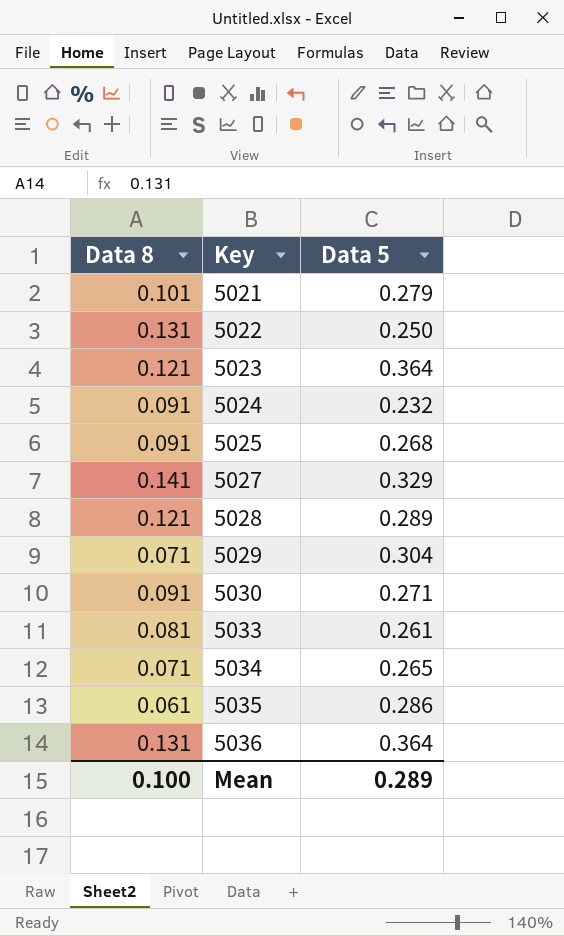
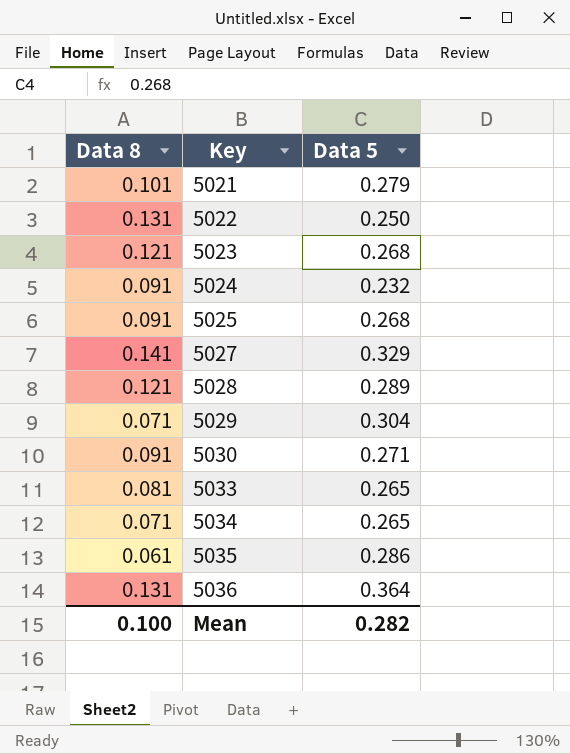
5023 | Data 5: 0.364 -> 0.268
5033 | Data 5: 0.261 -> 0.265
Mean | Data 5: 0.289 -> 0.282

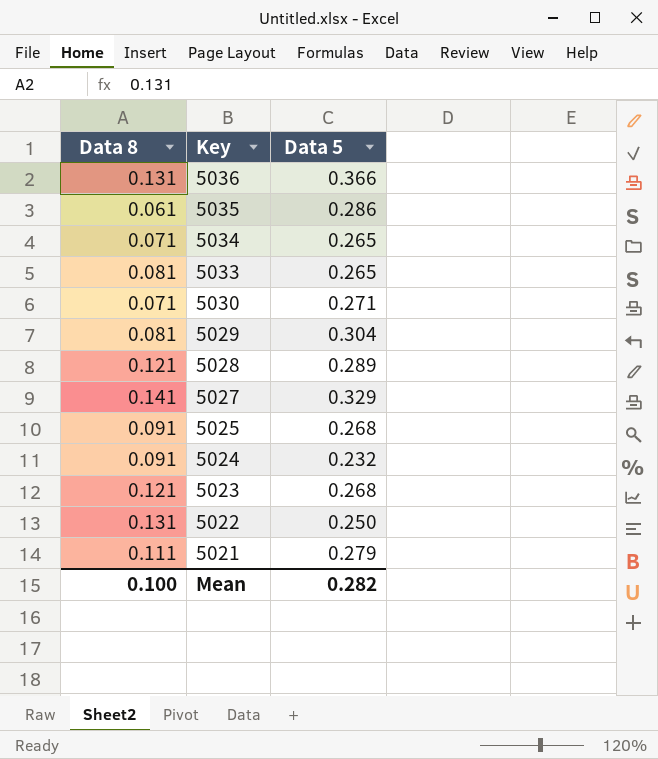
row order: Key ascending -> Key descending
5036 | Data 5: 0.364 -> 0.366
5030 | Data 8: 0.091 -> 0.071
5029 | Data 8: 0.071 -> 0.081
5021 | Data 8: 0.101 -> 0.111

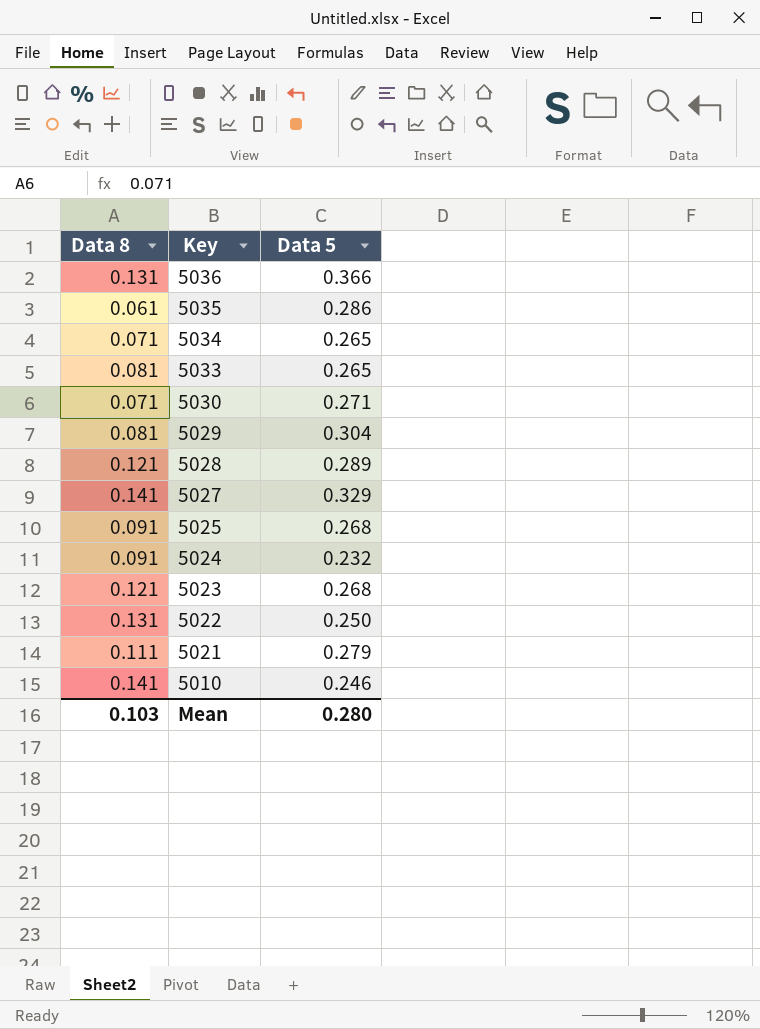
row 5010: none -> 0.141 | 0.246
Mean | Data 8: 0.100 -> 0.103
Mean | Data 5: 0.282 -> 0.280

